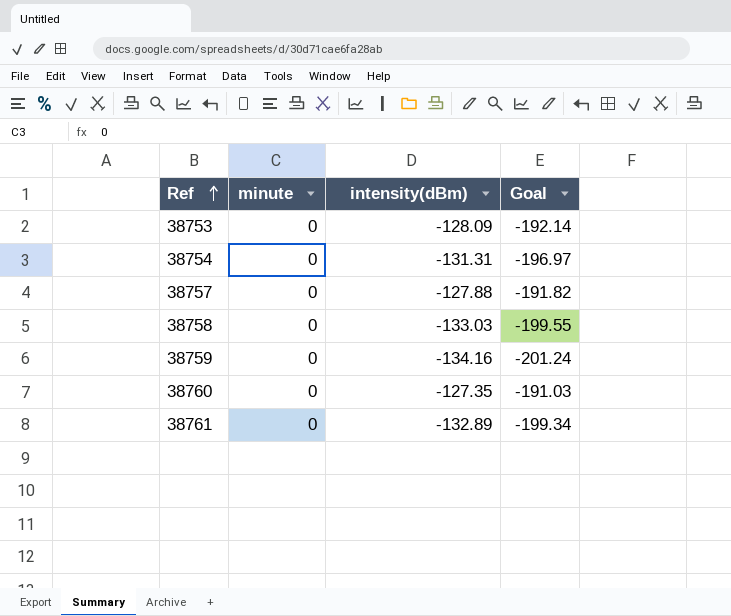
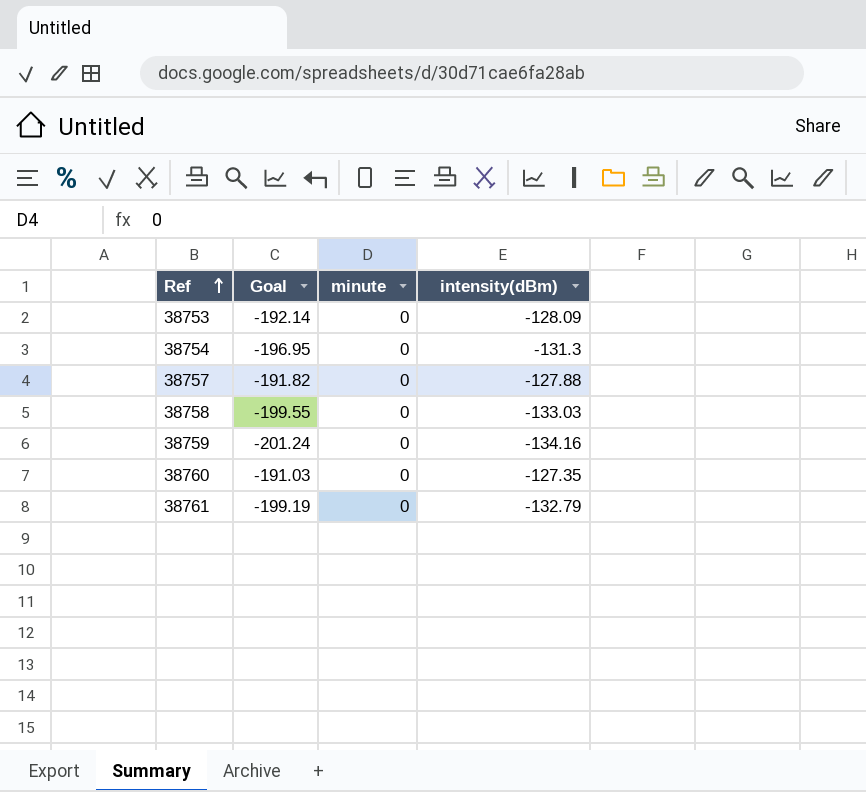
column Goal | position: 4 -> 2
38754 | Goal: -196.97 -> -196.95
38754 | intensity(dBm): -131.31 -> -131.3
38761 | Goal: -199.34 -> -199.19
38761 | intensity(dBm): -132.89 -> -132.79

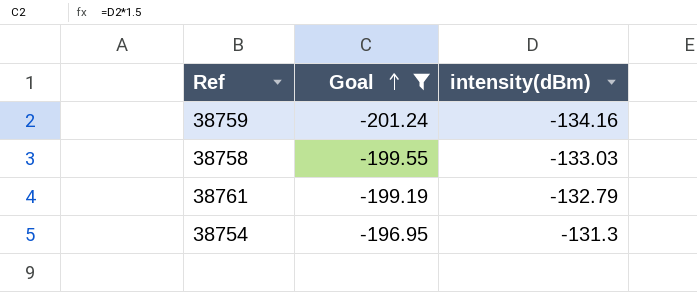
filter: none -> Goal <= -196.95
row order: Ref ascending -> Goal ascending
column minute | position: 3 -> none

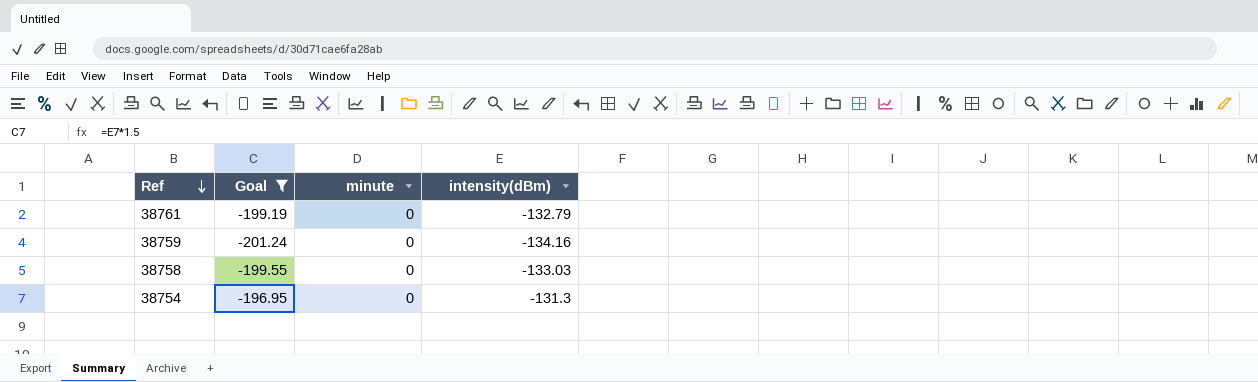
row order: Goal ascending -> Ref descending
column minute | position: none -> 3

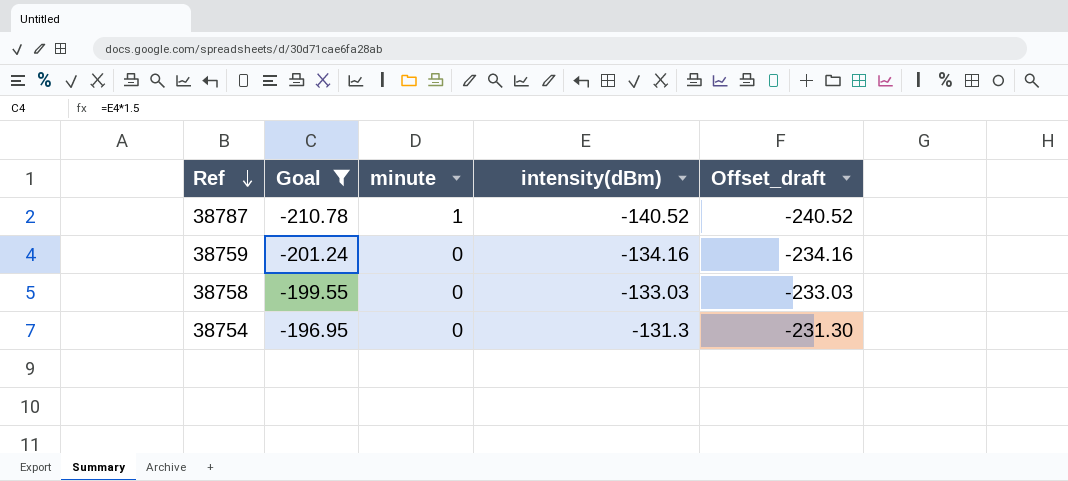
column Offset_draft | formula: none -> [intensity(dBm)] - 100
row 38761: -199.19 | 0 | -132.79 -> none
row 38787: none -> -210.78 | 1 | -140.52 | -240.52

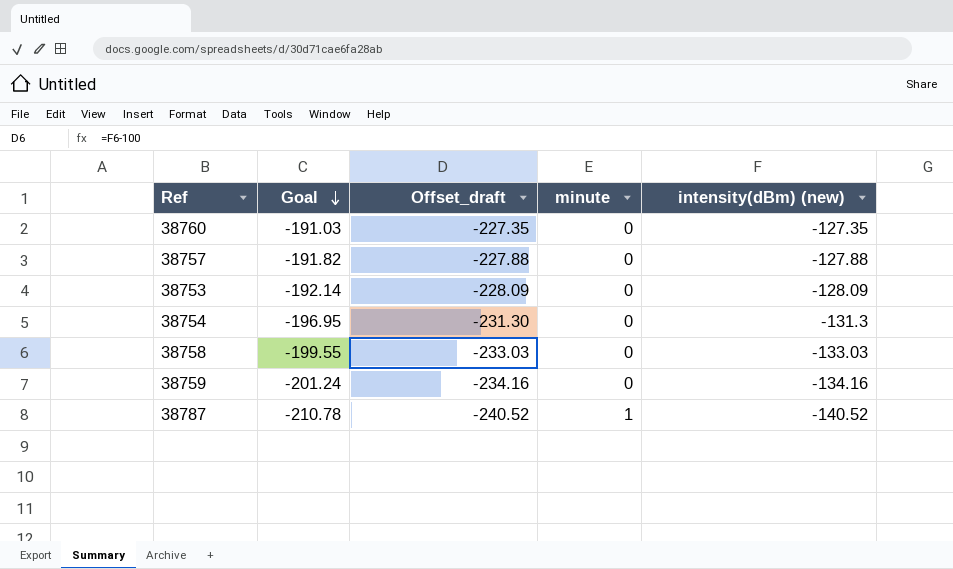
filter: Goal <= -196.95 -> none
row order: Ref descending -> Goal descending
column Offset_draft | position: 5 -> 3
column name: intensity(dBm) -> intensity(dBm) (new)

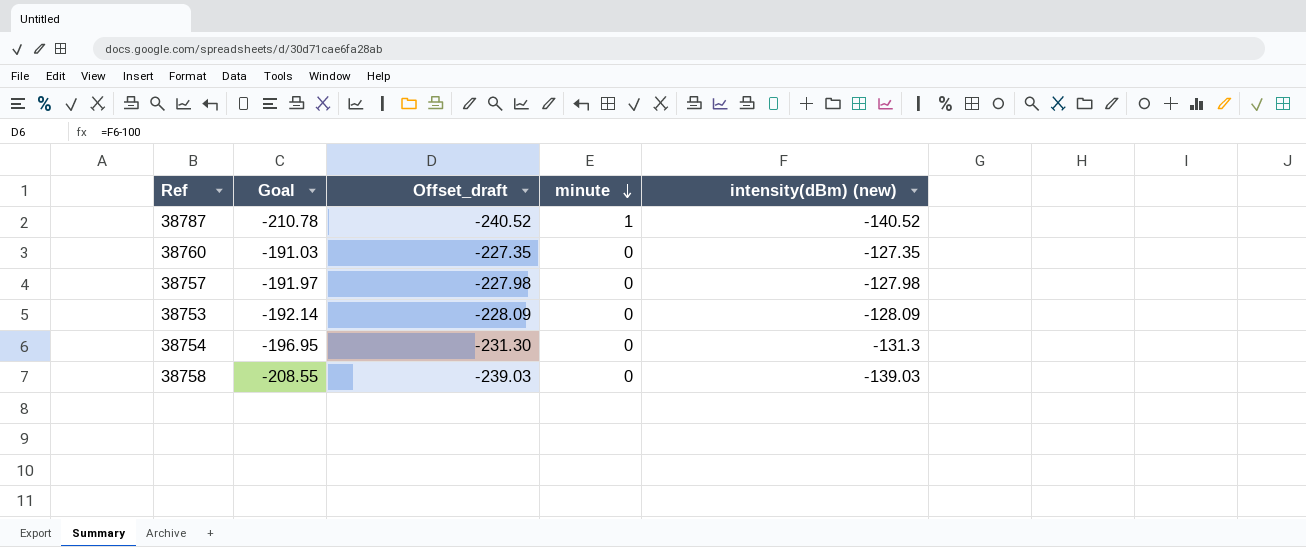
row order: Goal descending -> minute descending
row 38759: -201.24 | -234.16 | 0 | -134.16 -> none
38757 | Goal: -191.82 -> -191.97
38757 | Offset_draft: -227.88 -> -227.98
38757 | intensity(dBm) (new): -127.88 -> -127.98
38758 | Goal: -199.55 -> -208.55
38758 | Offset_draft: -233.03 -> -239.03
38758 | intensity(dBm) (new): -133.03 -> -139.03

